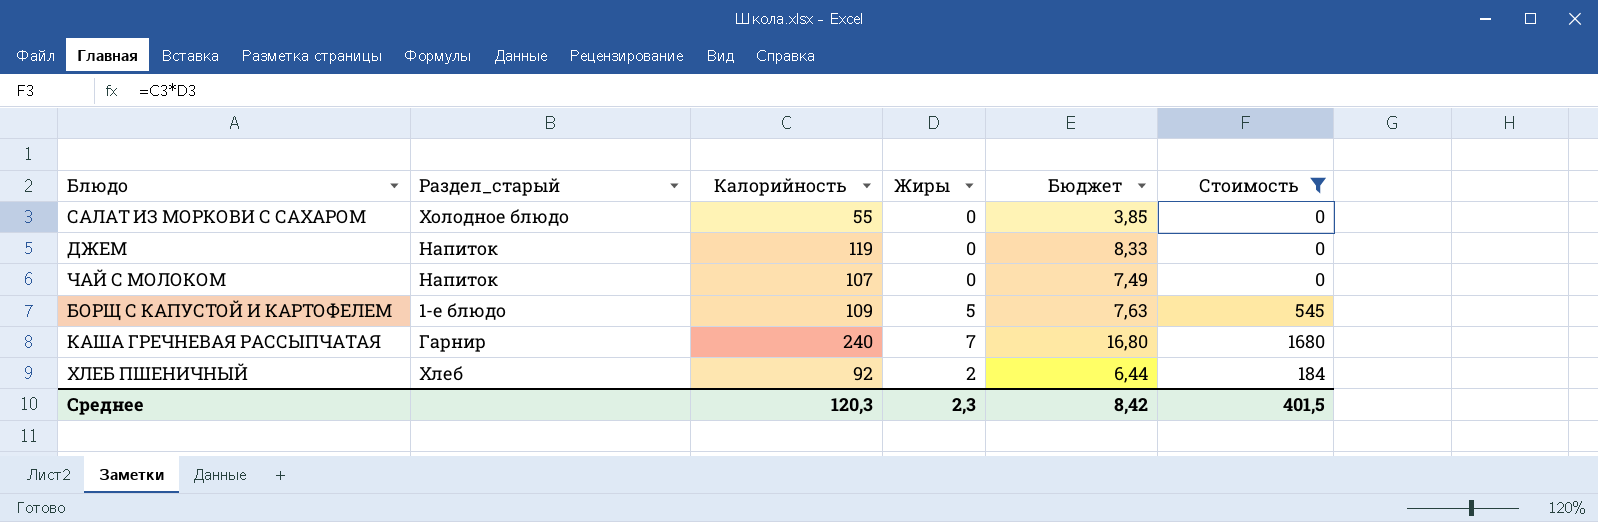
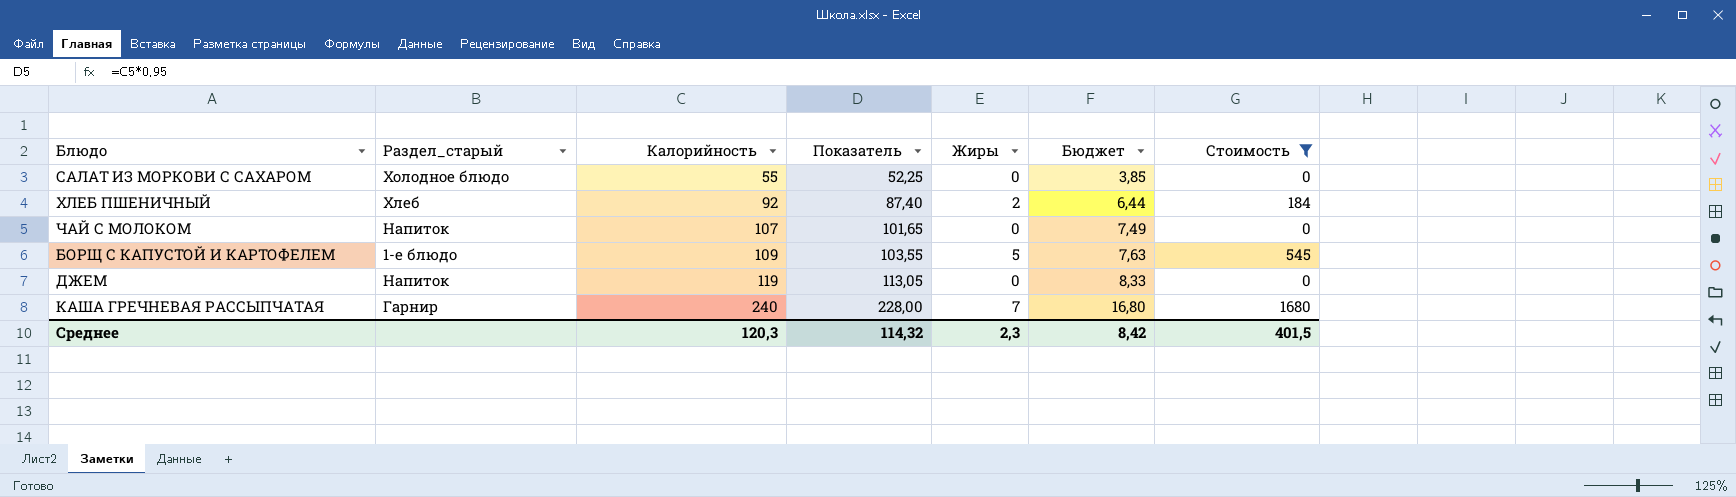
row order: none -> Калорийность ascending
column Показатель | formula: none -> [Калорийность] * 0,95

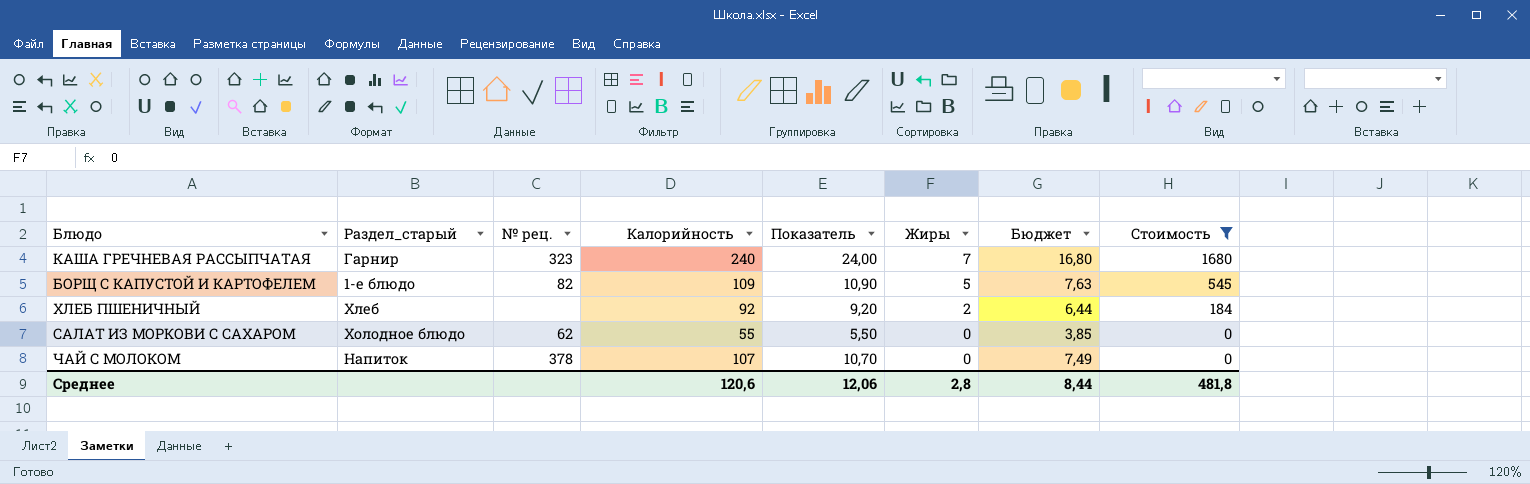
row order: Калорийность ascending -> Жиры descending
column № рец. | position: none -> 3
column Показатель | formula: [Калорийность] * 0,95 -> [Калорийность] * 0,1
row ДЖЕМ: Напиток | 119 | 113,05 | 0 | 8,33 | 0 -> none
Среднее | Калорийность: 120,3 -> 120,6
Среднее | Показатель: 114,32 -> 12,06
Среднее | Жиры: 2,3 -> 2,8
Среднее | Бюджет: 8,42 -> 8,44
Среднее | Стоимость: 401,5 -> 481,8

